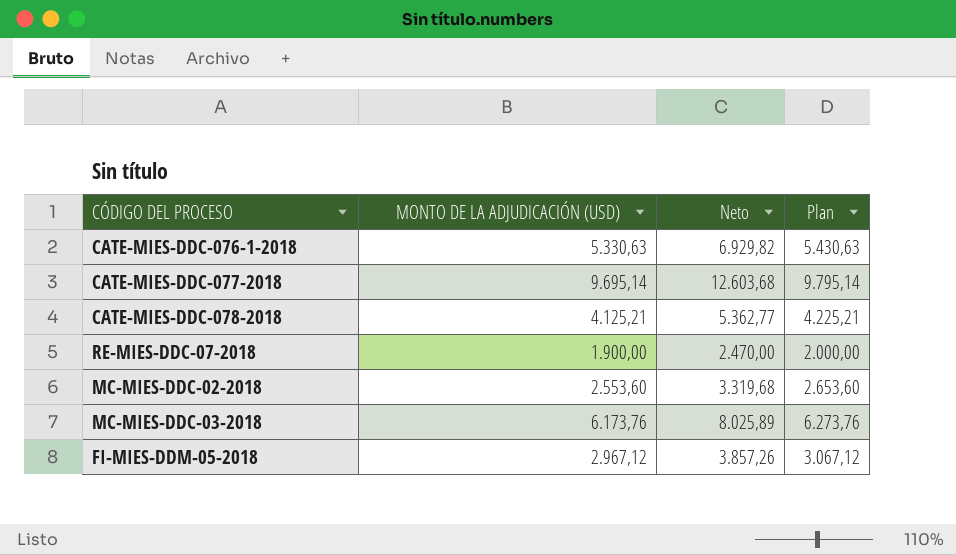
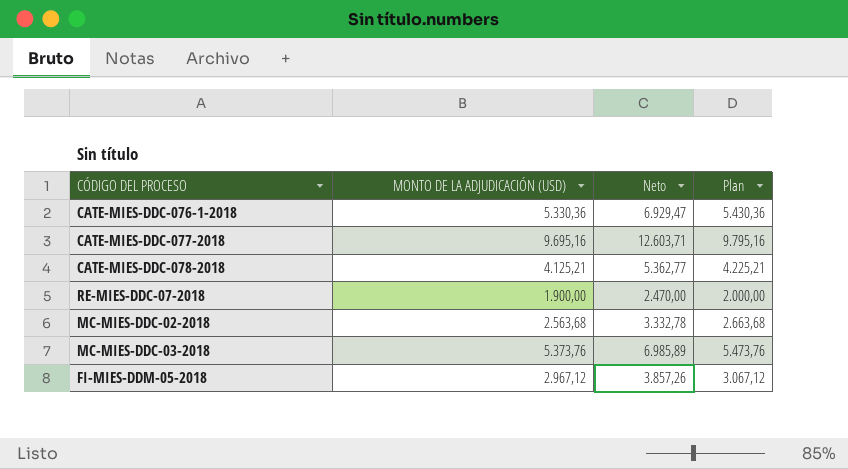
CATE-MIES-DDC-076-1-2018 | MONTO DE LA ADJUDICACIÓN (USD): 5.330,63 -> 5.330,36
CATE-MIES-DDC-076-1-2018 | Neto: 6.929,82 -> 6.929,47
CATE-MIES-DDC-076-1-2018 | Plan: 5.430,63 -> 5.430,36
CATE-MIES-DDC-077-2018 | MONTO DE LA ADJUDICACIÓN (USD): 9.695,14 -> 9.695,16
CATE-MIES-DDC-077-2018 | Neto: 12.603,68 -> 12.603,71
CATE-MIES-DDC-077-2018 | Plan: 9.795,14 -> 9.795,16
MC-MIES-DDC-02-2018 | MONTO DE LA ADJUDICACIÓN (USD): 2.553,60 -> 2.563,68
MC-MIES-DDC-02-2018 | Neto: 3.319,68 -> 3.332,78
MC-MIES-DDC-02-2018 | Plan: 2.653,60 -> 2.663,68
MC-MIES-DDC-03-2018 | MONTO DE LA ADJUDICACIÓN (USD): 6.173,76 -> 5.373,76
MC-MIES-DDC-03-2018 | Neto: 8.025,89 -> 6.985,89
MC-MIES-DDC-03-2018 | Plan: 6.273,76 -> 5.473,76

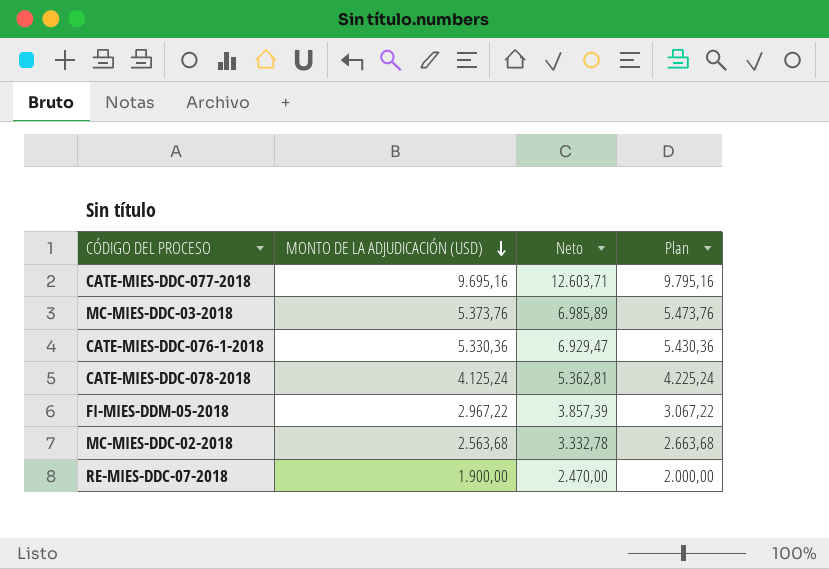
row order: none -> MONTO DE LA ADJUDICACIÓN (USD) descending
CATE-MIES-DDC-078-2018 | MONTO DE LA ADJUDICACIÓN (USD): 4.125,21 -> 4.125,24
CATE-MIES-DDC-078-2018 | Neto: 5.362,77 -> 5.362,81
CATE-MIES-DDC-078-2018 | Plan: 4.225,21 -> 4.225,24
FI-MIES-DDM-05-2018 | MONTO DE LA ADJUDICACIÓN (USD): 2.967,12 -> 2.967,22
FI-MIES-DDM-05-2018 | Neto: 3.857,26 -> 3.857,39
FI-MIES-DDM-05-2018 | Plan: 3.067,12 -> 3.067,22

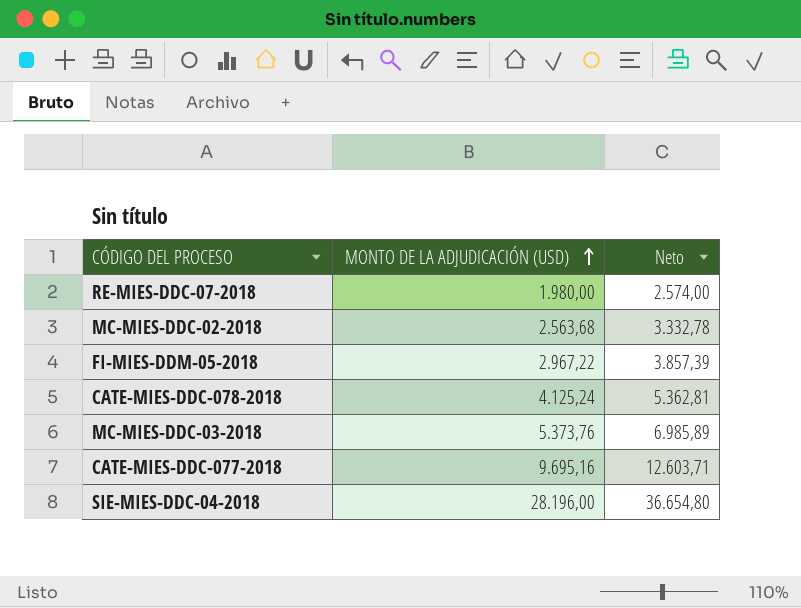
row order: MONTO DE LA ADJUDICACIÓN (USD) descending -> MONTO DE LA ADJUDICACIÓN (USD) ascending
column Plan | formula: [MONTO DE LA ADJUDICACIÓN (USD)] + 100 -> none
row CATE-MIES-DDC-076-1-2018: 5.330,36 | 6.929,47 | 5.430,36 -> none
RE-MIES-DDC-07-2018 | MONTO DE LA ADJUDICACIÓN (USD): 1.900,00 -> 1.980,00
RE-MIES-DDC-07-2018 | Neto: 2.470,00 -> 2.574,00
row SIE-MIES-DDC-04-2018: none -> 28.196,00 | 36.654,80

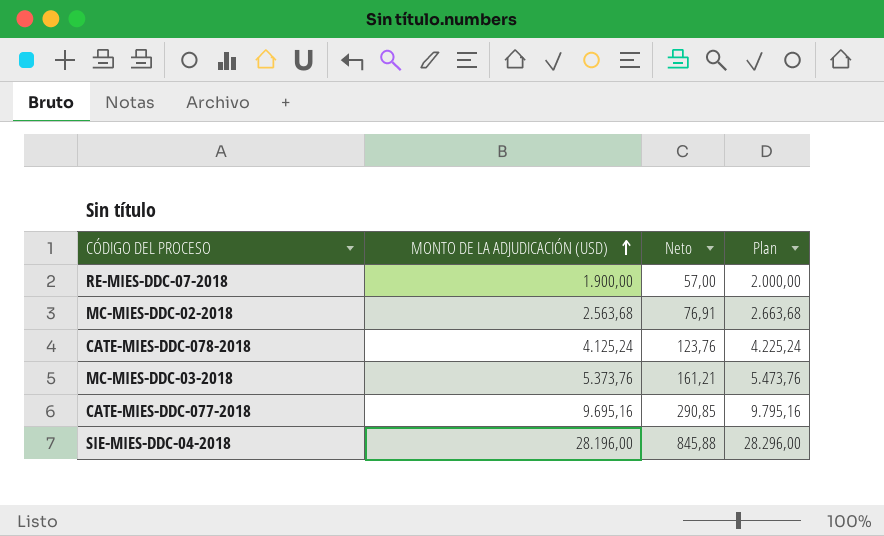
column Neto | formula: [MONTO DE LA ADJUDICACIÓN (USD)] * 1,3 -> [MONTO DE LA ADJUDICACIÓN (USD)] * 0,03
column Plan | formula: none -> [MONTO DE LA ADJUDICACIÓN (USD)] + 100
row FI-MIES-DDM-05-2018: 2.967,22 | 3.857,39 -> none
RE-MIES-DDC-07-2018 | MONTO DE LA ADJUDICACIÓN (USD): 1.980,00 -> 1.900,00

